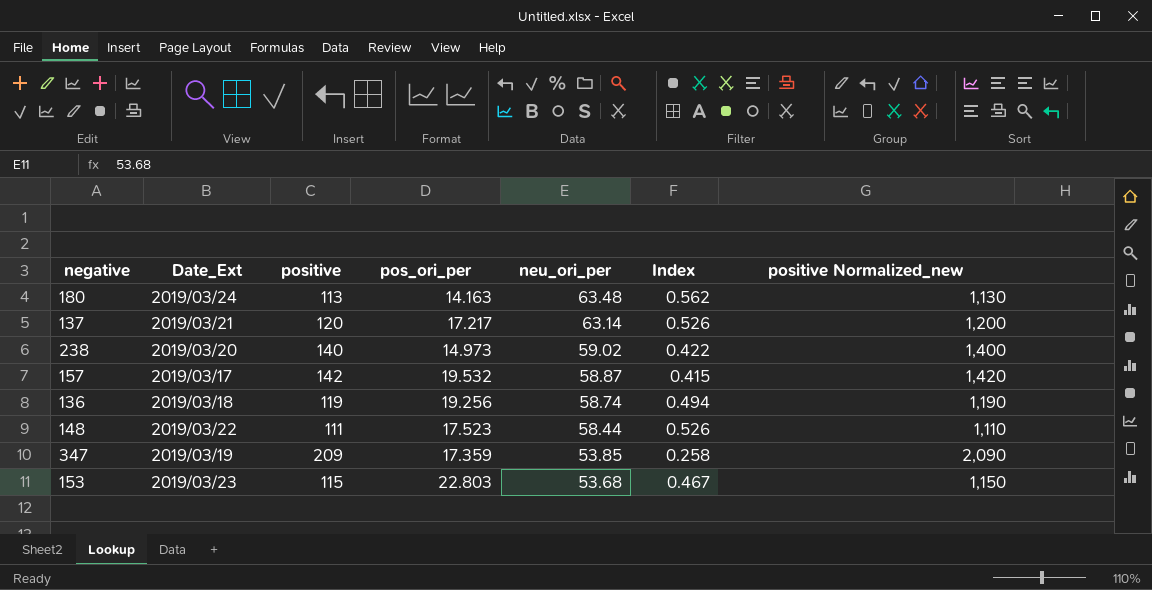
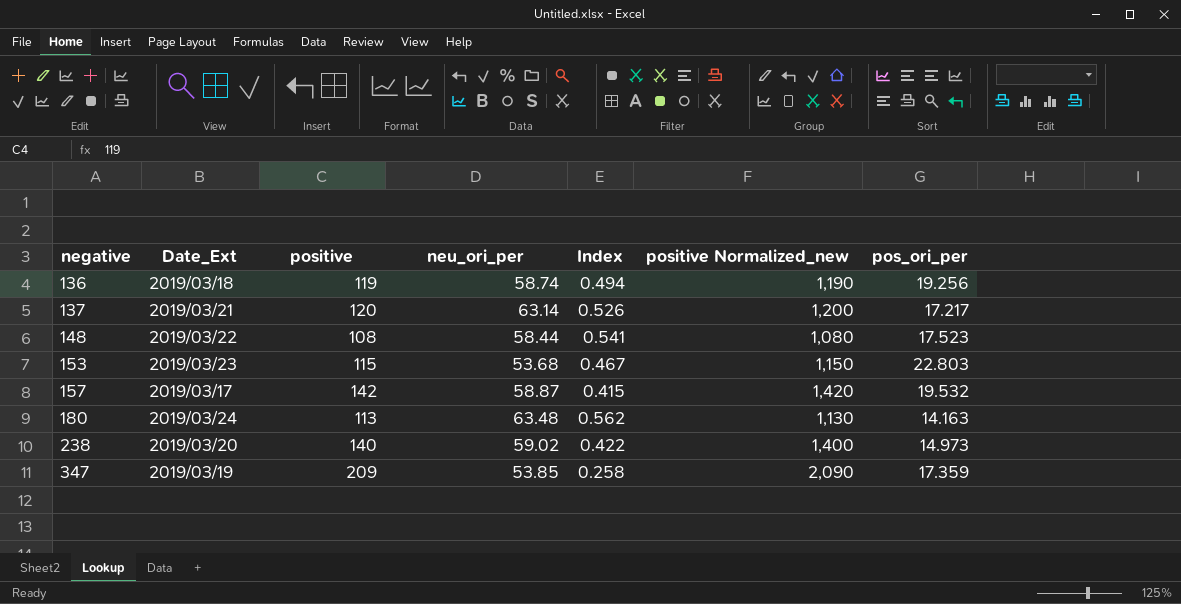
row order: neu_ori_per descending -> negative ascending
column pos_ori_per | position: 4 -> 7
148 | positive: 111 -> 108
148 | Index: 0.526 -> 0.541
148 | positive Normalized_new: 1,110 -> 1,080

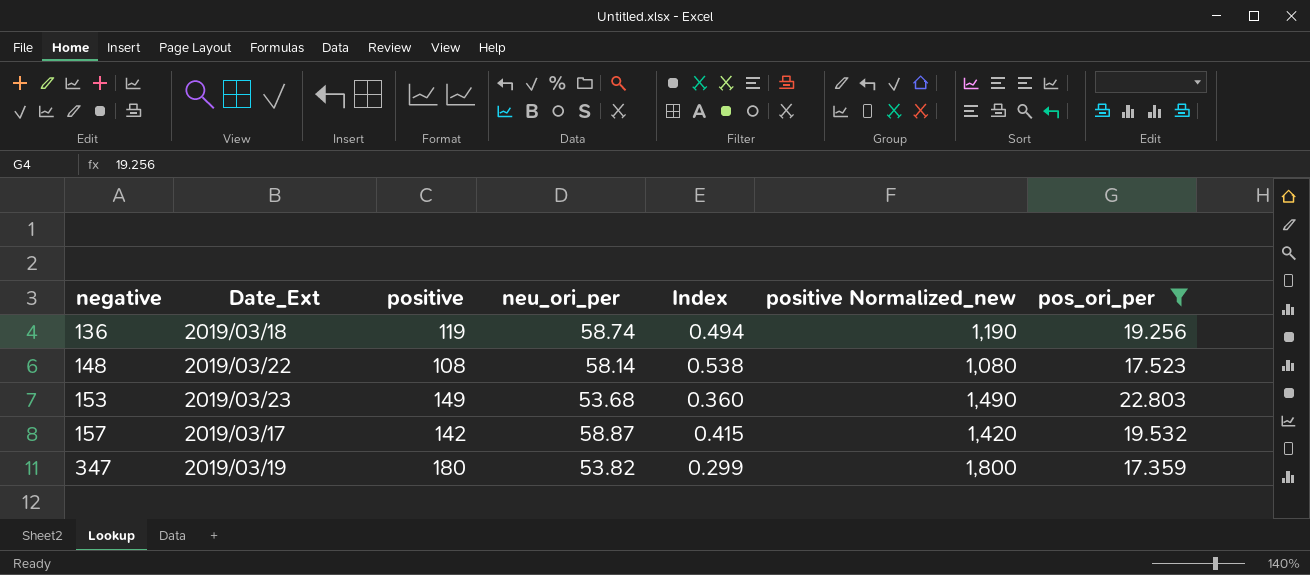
filter: none -> pos_ori_per >= 17.359
148 | neu_ori_per: 58.44 -> 58.14
148 | Index: 0.541 -> 0.538
153 | positive: 115 -> 149
153 | Index: 0.467 -> 0.360
153 | positive Normalized_new: 1,150 -> 1,490
347 | positive: 209 -> 180
347 | neu_ori_per: 53.85 -> 53.82
347 | Index: 0.258 -> 0.299
347 | positive Normalized_new: 2,090 -> 1,800

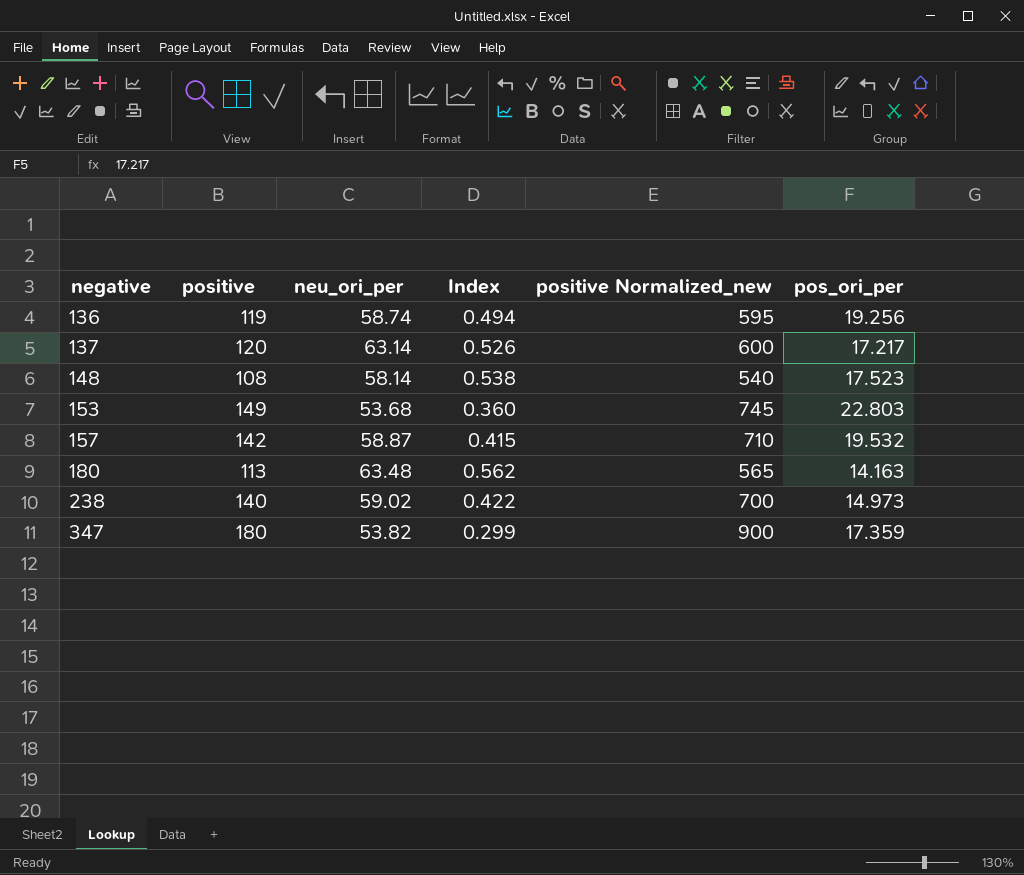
filter: pos_ori_per >= 17.359 -> none
column Date_Ext | position: 2 -> none
column positive Normalized_new | formula: [positive] * 10 -> [positive] * 5

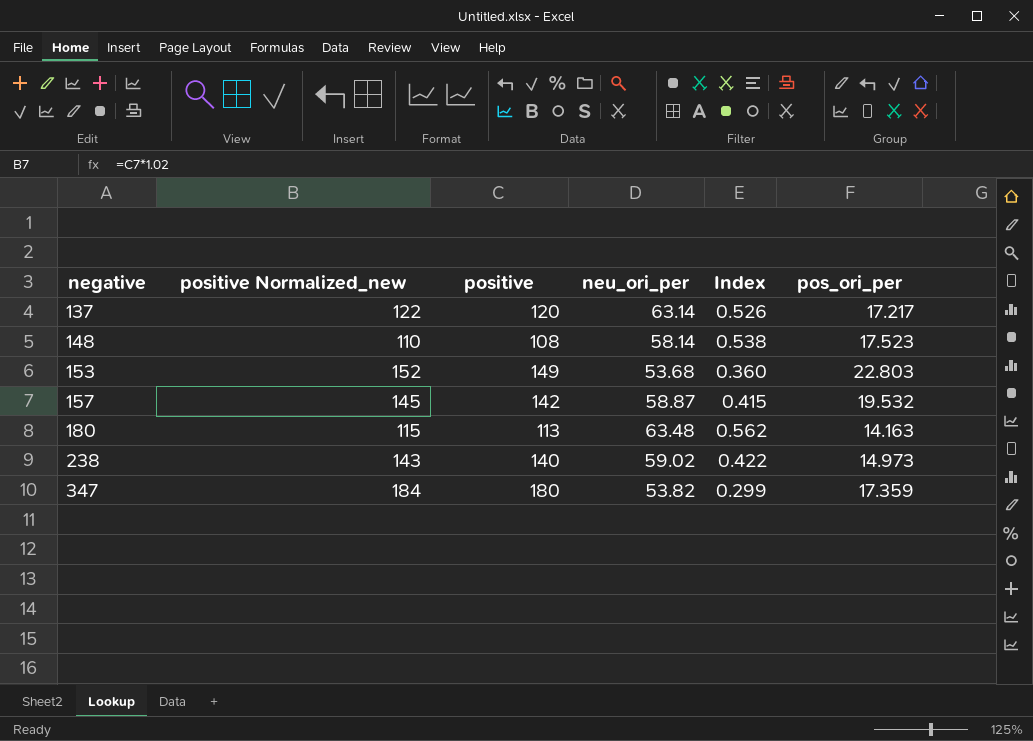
column positive Normalized_new | formula: [positive] * 5 -> [positive] * 1.02
column positive Normalized_new | position: 5 -> 2
row 136: 119 | 58.74 | 0.494 | 595 | 19.256 -> none

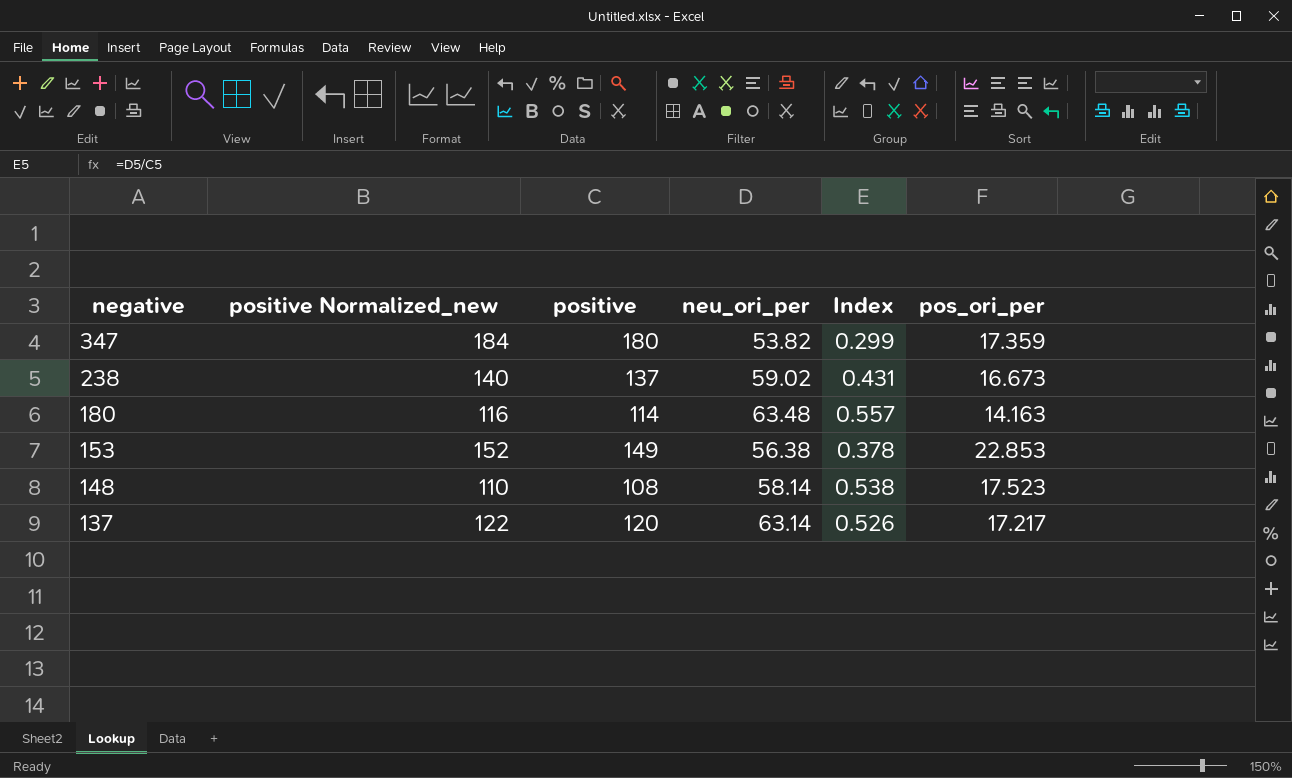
row order: negative ascending -> negative descending
row 157: 145 | 142 | 58.87 | 0.415 | 19.532 -> none
238 | positive Normalized_new: 143 -> 140
238 | positive: 140 -> 137
238 | Index: 0.422 -> 0.431
238 | pos_ori_per: 14.973 -> 16.673
180 | positive Normalized_new: 115 -> 116
180 | positive: 113 -> 114
180 | Index: 0.562 -> 0.557
153 | neu_ori_per: 53.68 -> 56.38
153 | Index: 0.360 -> 0.378
153 | pos_ori_per: 22.803 -> 22.853

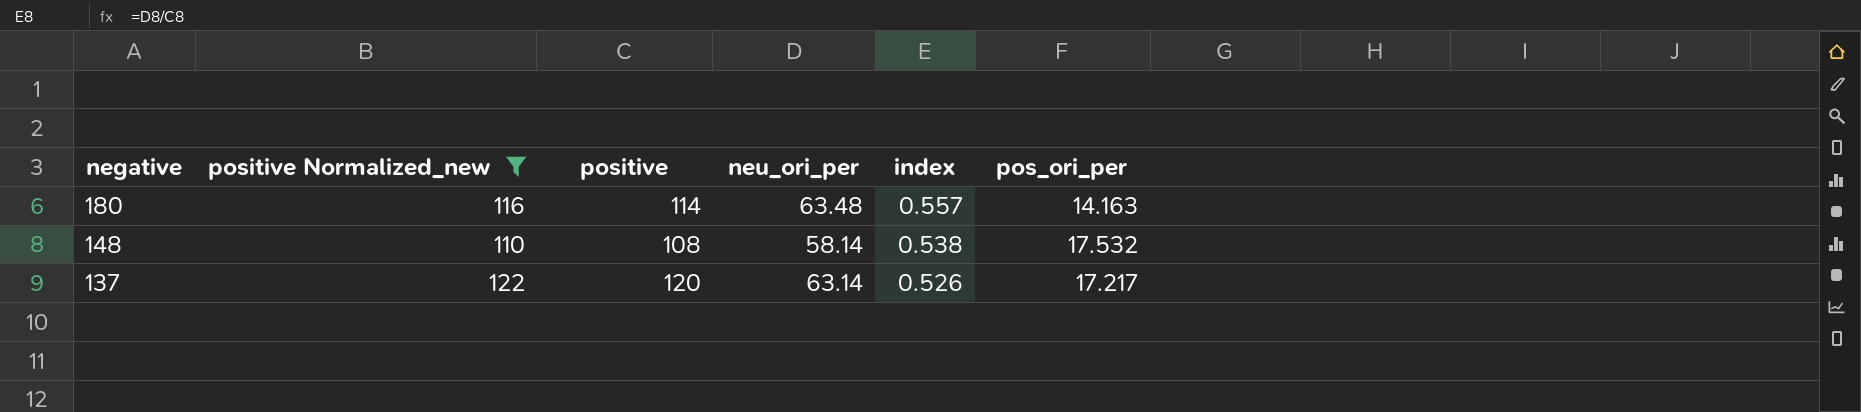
filter: none -> positive Normalized_new <= 122
column name: Index -> index
148 | pos_ori_per: 17.523 -> 17.532

